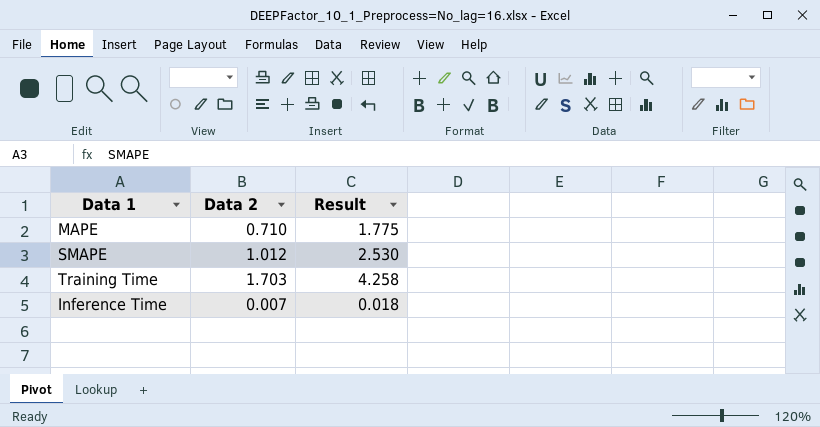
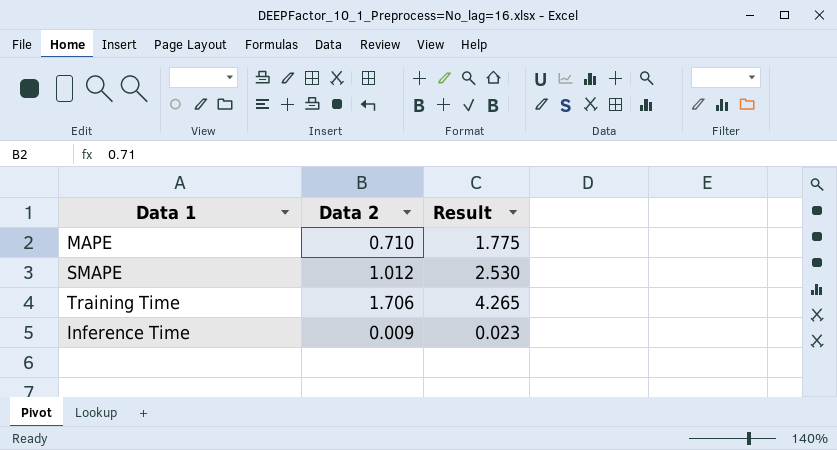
Training Time | Data 2: 1.703 -> 1.706
Training Time | Result: 4.258 -> 4.265
Inference Time | Data 2: 0.007 -> 0.009
Inference Time | Result: 0.018 -> 0.023

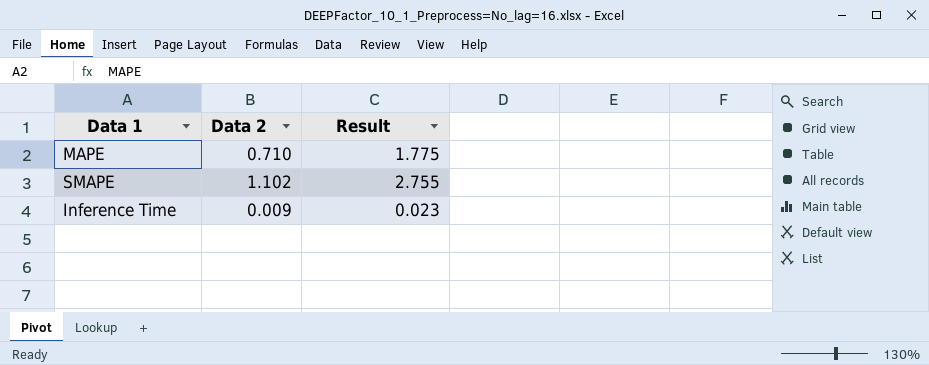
row Training Time: 1.706 | 4.265 -> none
SMAPE | Data 2: 1.012 -> 1.102
SMAPE | Result: 2.530 -> 2.755

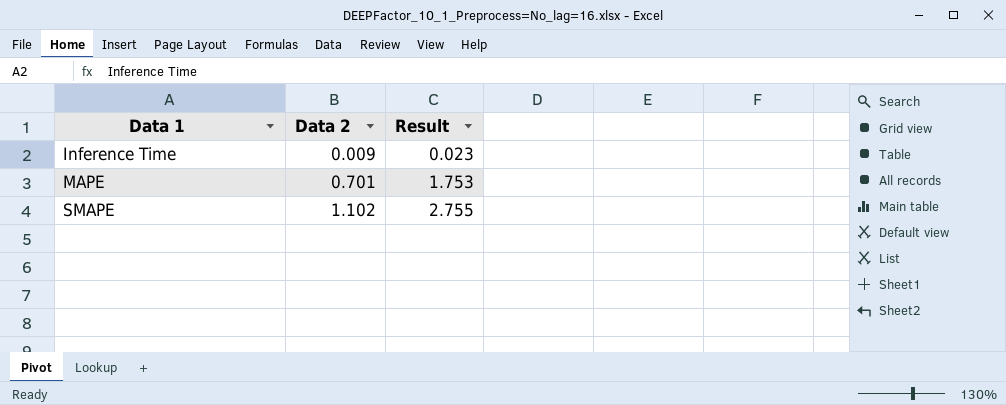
row order: none -> Data 1 ascending
MAPE | Data 2: 0.710 -> 0.701
MAPE | Result: 1.775 -> 1.753

